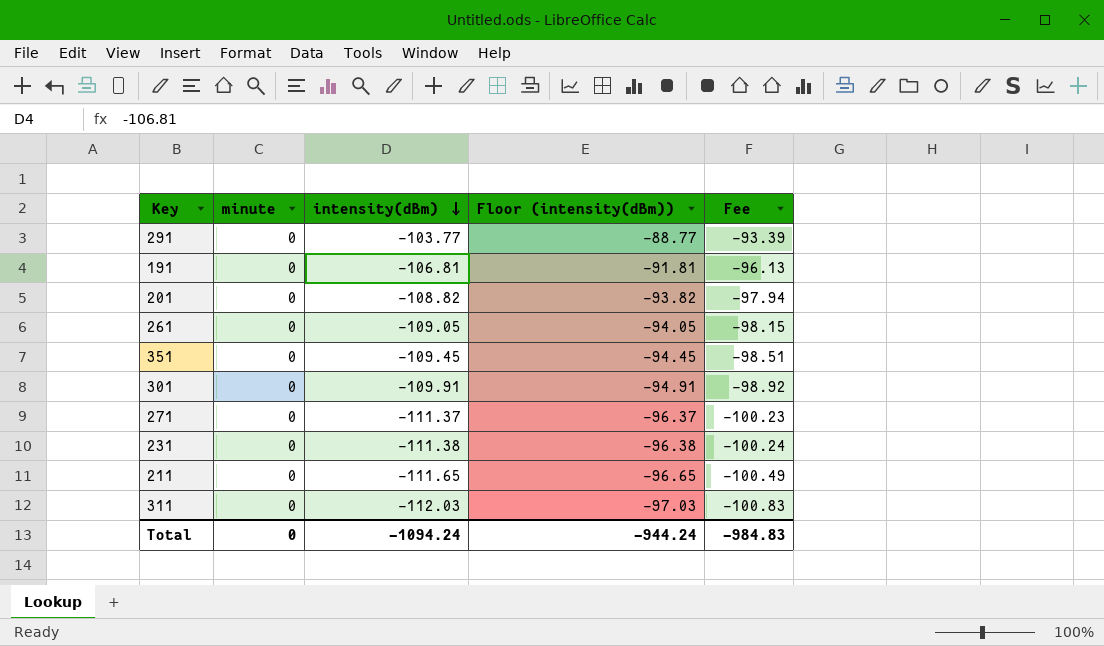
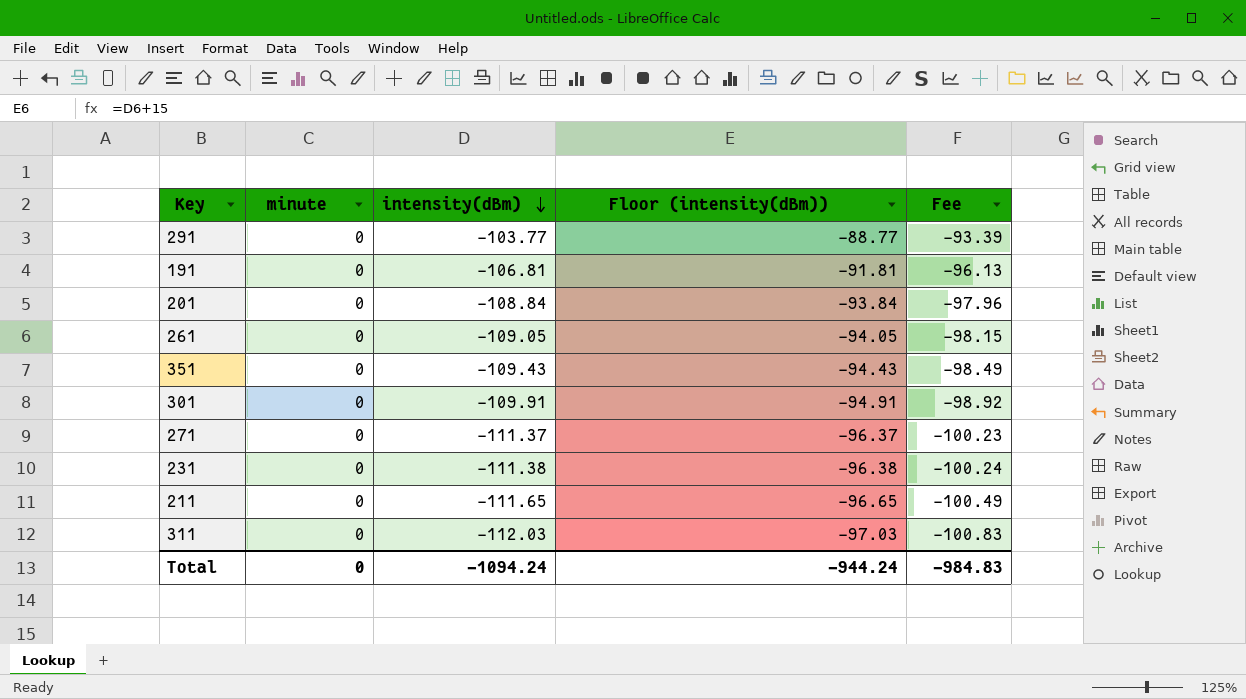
201 | intensity(dBm): -108.82 -> -108.84
201 | Floor (intensity(dBm)): -93.82 -> -93.84
201 | Fee: -97.94 -> -97.96
351 | intensity(dBm): -109.45 -> -109.43
351 | Floor (intensity(dBm)): -94.45 -> -94.43
351 | Fee: -98.51 -> -98.49

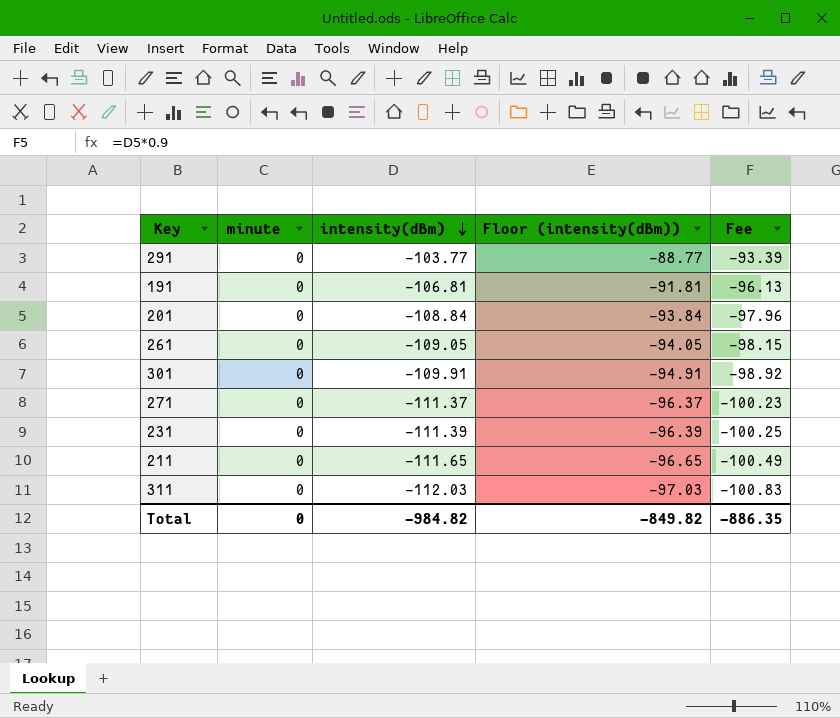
row 351: 0 | -109.43 | -94.43 | -98.49 -> none
231 | intensity(dBm): -111.38 -> -111.39
231 | Floor (intensity(dBm)): -96.38 -> -96.39
231 | Fee: -100.24 -> -100.25
Total | intensity(dBm): -1094.24 -> -984.82
Total | Floor (intensity(dBm)): -944.24 -> -849.82
Total | Fee: -984.83 -> -886.35

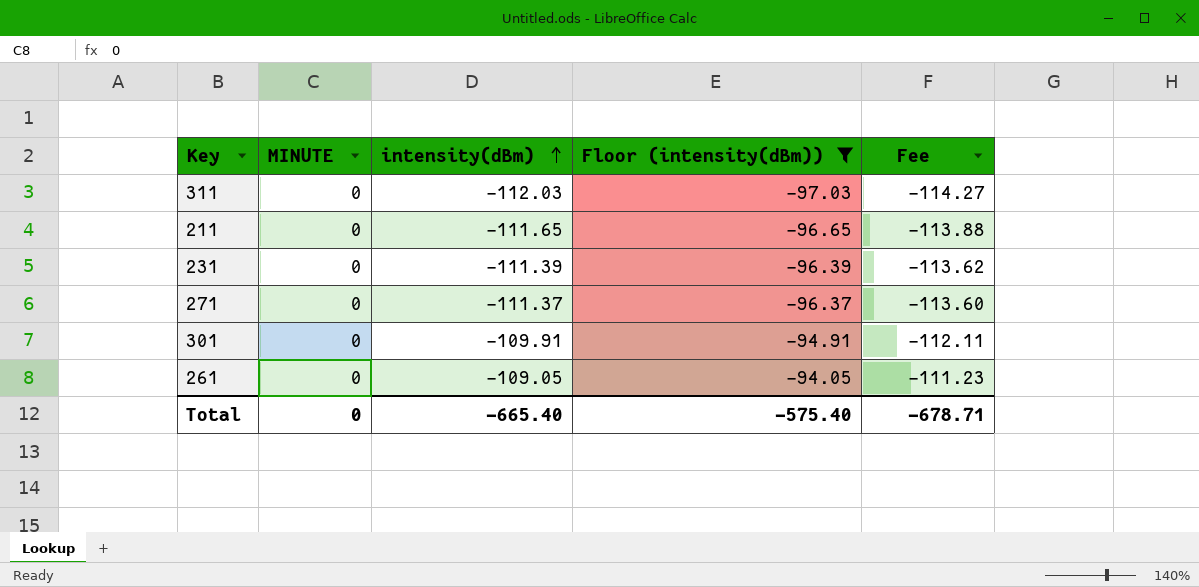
filter: none -> Floor (intensity(dBm)) <= -94.05
row order: intensity(dBm) descending -> intensity(dBm) ascending
column name: minute -> MINUTE
column Fee | formula: [intensity(dBm)] * 0.9 -> [intensity(dBm)] * 1.02
Total | intensity(dBm): -984.82 -> -665.40
Total | Floor (intensity(dBm)): -849.82 -> -575.40
Total | Fee: -886.35 -> -678.71

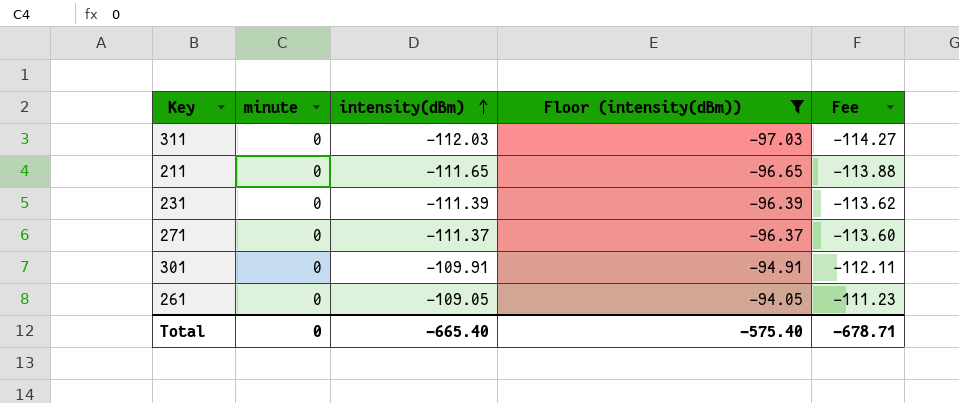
column name: MINUTE -> minute

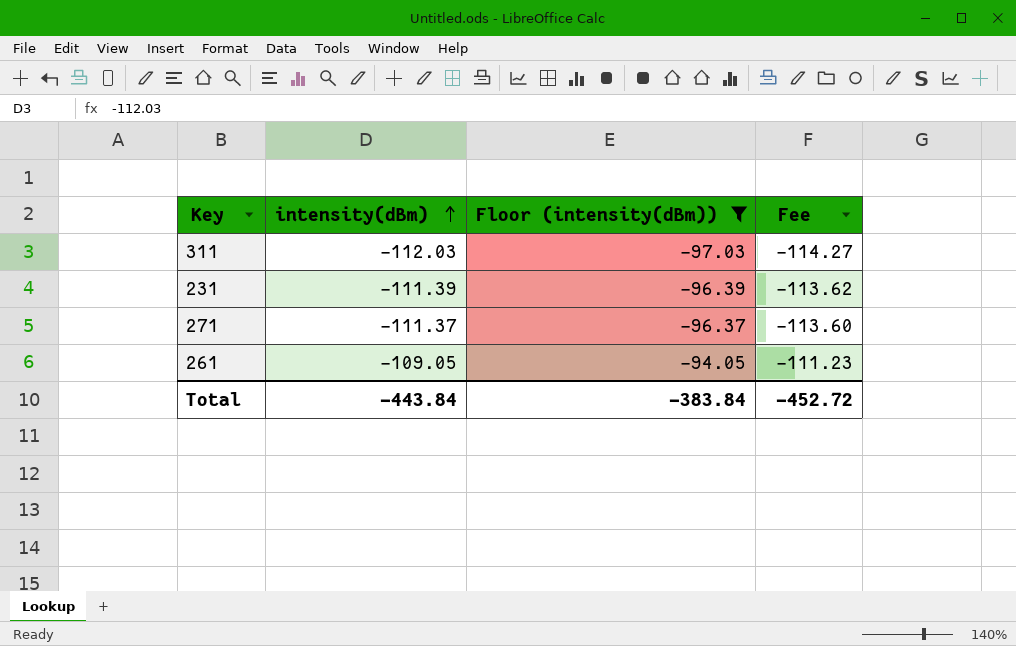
column minute | position: 2 -> none
row 211: 0 | -111.65 | -96.65 | -113.88 -> none
row 301: 0 | -109.91 | -94.91 | -112.11 -> none
Total | intensity(dBm): -665.40 -> -443.84
Total | Floor (intensity(dBm)): -575.40 -> -383.84
Total | Fee: -678.71 -> -452.72

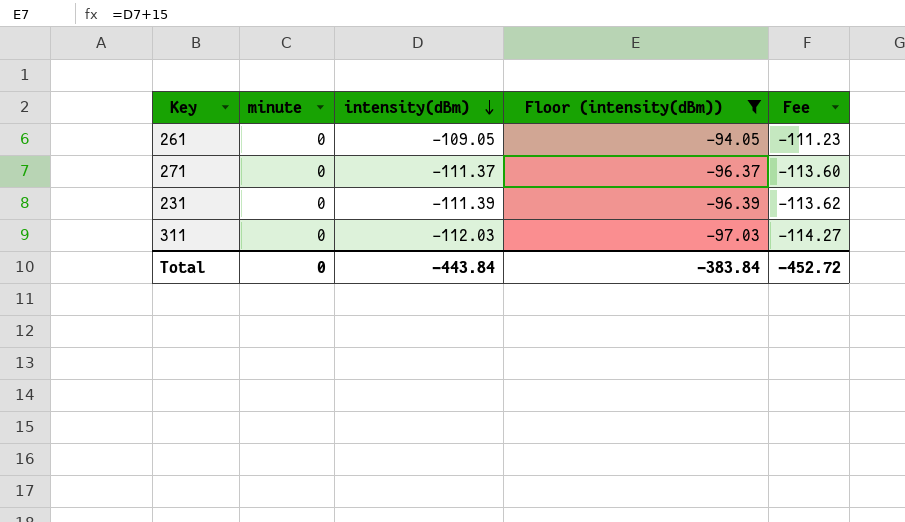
row order: intensity(dBm) ascending -> intensity(dBm) descending
column minute | position: none -> 2

